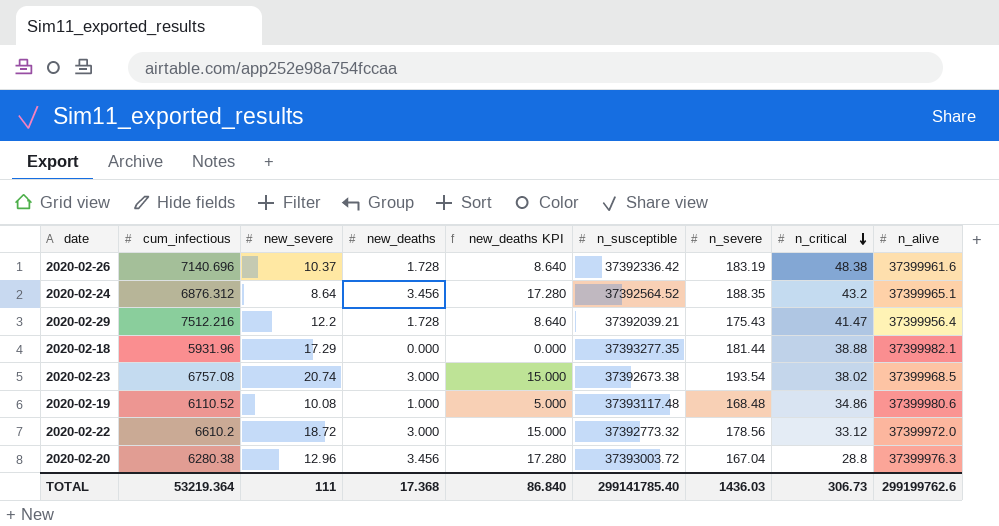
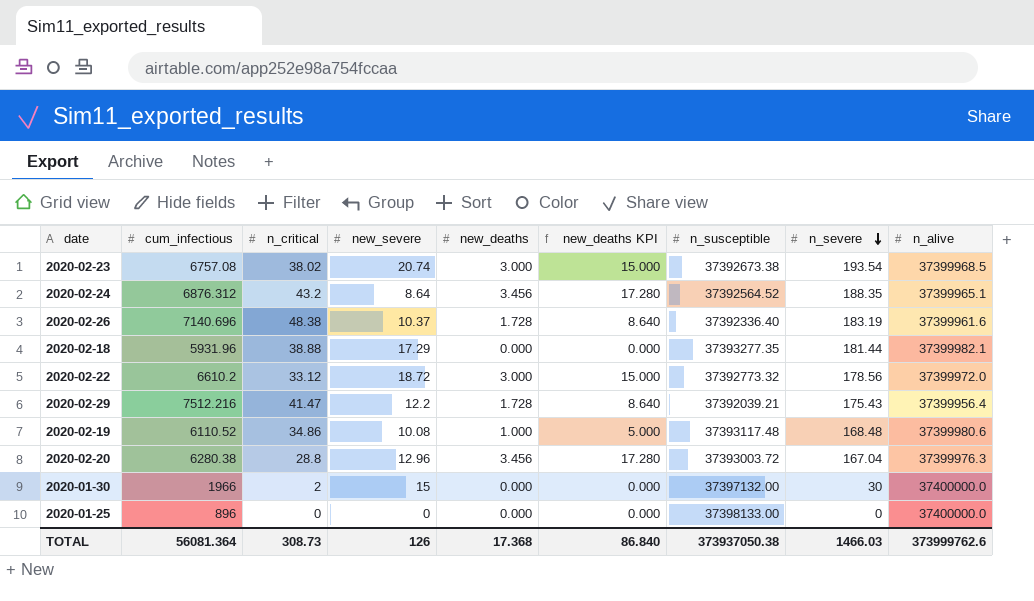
row order: n_critical descending -> n_severe descending
column n_critical | position: 8 -> 3
2020-02-26 | n_susceptible: 37392336.42 -> 37392336.40
row 2020-01-30: none -> 1966 | 2 | 15 | 0.000 | 0.000 | 37397132.00 | 30 | 37400000.0
row 2020-01-25: none -> 896 | 0 | 0 | 0.000 | 0.000 | 37398133.00 | 0 | 37400000.0
TOTAL | cum_infectious: 53219.364 -> 56081.364
TOTAL | n_critical: 306.73 -> 308.73
TOTAL | new_severe: 111 -> 126
TOTAL | n_susceptible: 299141785.40 -> 373937050.38
TOTAL | n_severe: 1436.03 -> 1466.03
TOTAL | n_alive: 299199762.6 -> 373999762.6

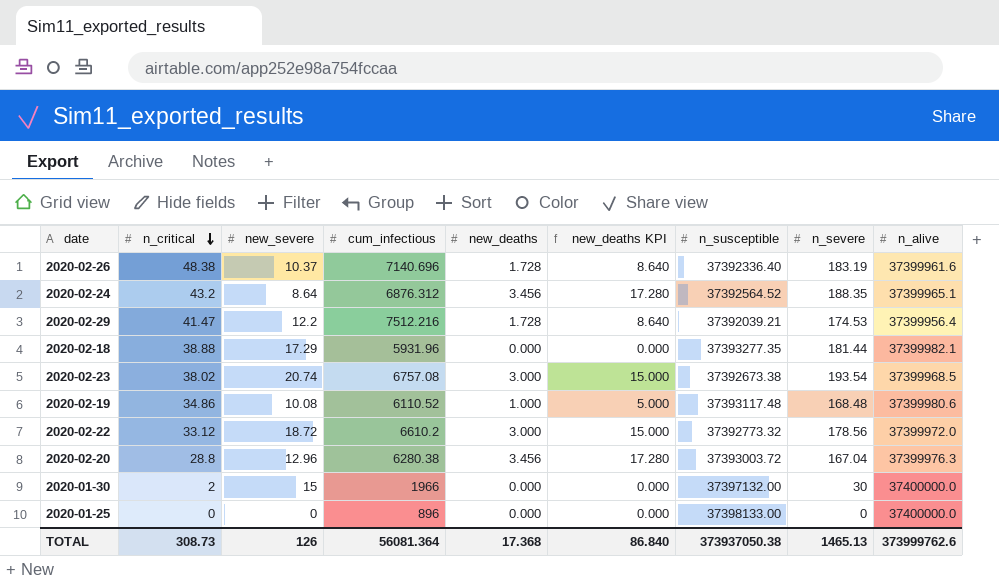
row order: n_severe descending -> n_critical descending
column cum_infectious | position: 2 -> 4
2020-02-29 | n_severe: 175.43 -> 174.53
TOTAL | n_severe: 1466.03 -> 1465.13

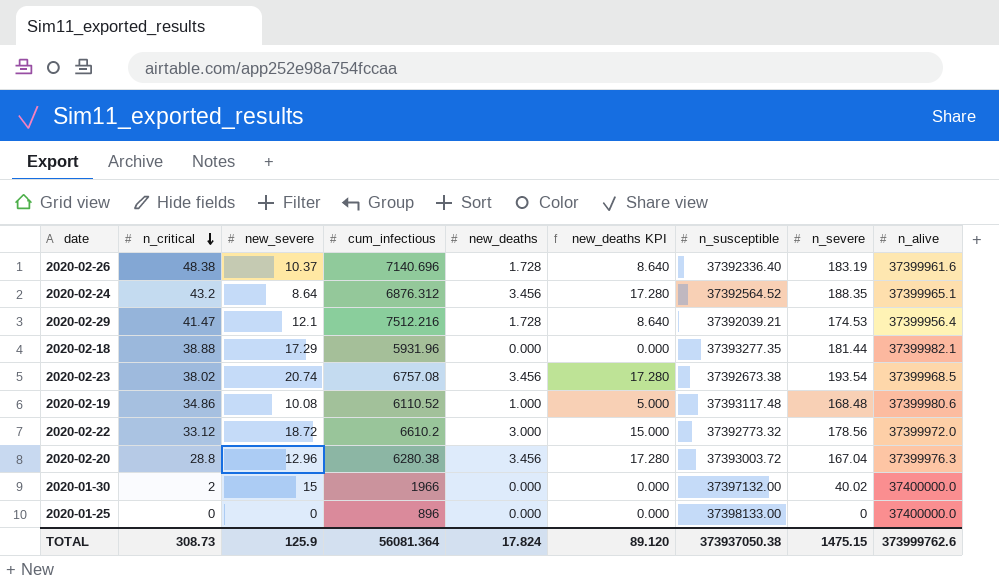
2020-02-29 | new_severe: 12.2 -> 12.1
2020-02-23 | new_deaths: 3.000 -> 3.456
2020-02-23 | new_deaths KPI: 15.000 -> 17.280
2020-01-30 | n_severe: 30 -> 40.02
TOTAL | new_severe: 126 -> 125.9
TOTAL | new_deaths: 17.368 -> 17.824
TOTAL | new_deaths KPI: 86.840 -> 89.120
TOTAL | n_severe: 1465.13 -> 1475.15

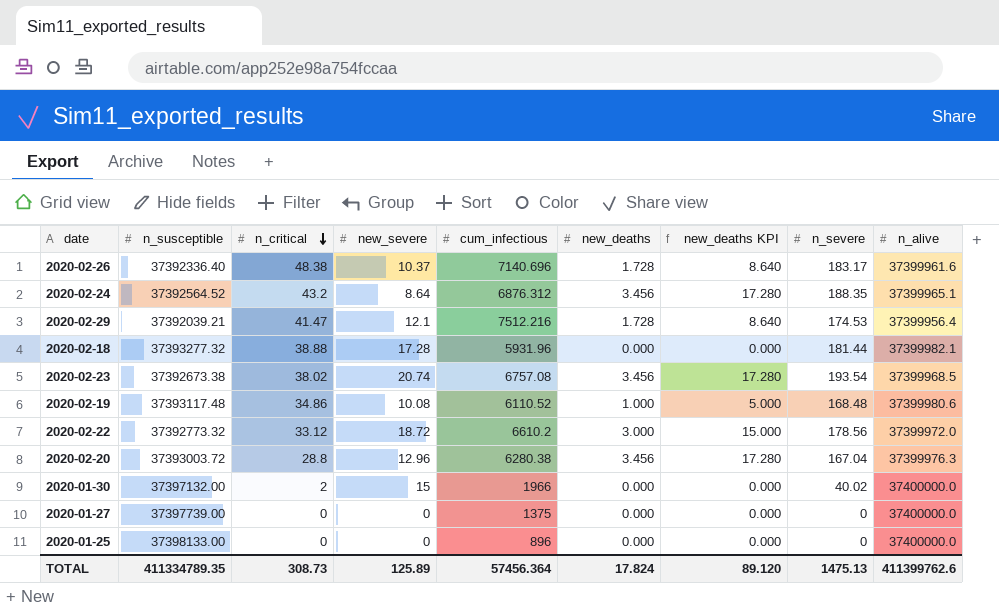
column n_susceptible | position: 7 -> 2
2020-02-26 | n_severe: 183.19 -> 183.17
2020-02-18 | n_susceptible: 37393277.35 -> 37393277.32
2020-02-18 | new_severe: 17.29 -> 17.28
row 2020-01-27: none -> 37397739.00 | 0 | 0 | 1375 | 0.000 | 0.000 | 0 | 37400000.0
TOTAL | n_susceptible: 373937050.38 -> 411334789.35
TOTAL | new_severe: 125.9 -> 125.89
TOTAL | cum_infectious: 56081.364 -> 57456.364
TOTAL | n_severe: 1475.15 -> 1475.13
TOTAL | n_alive: 373999762.6 -> 411399762.6

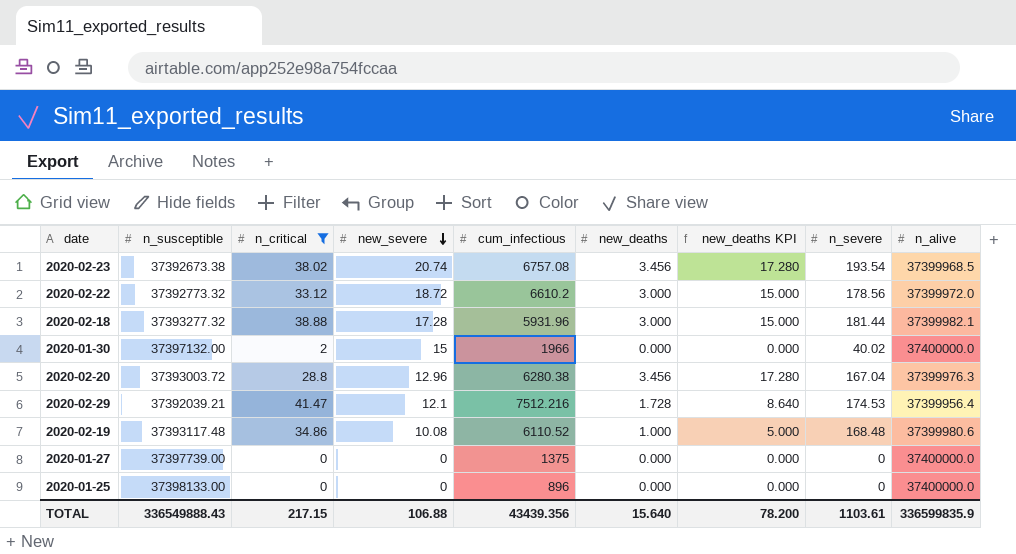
filter: none -> n_critical <= 41.47
row order: n_critical descending -> new_severe descending
2020-02-18 | new_deaths: 0.000 -> 3.000
2020-02-18 | new_deaths KPI: 0.000 -> 15.000
TOTAL | n_susceptible: 411334789.35 -> 336549888.43
TOTAL | n_critical: 308.73 -> 217.15
TOTAL | new_severe: 125.89 -> 106.88
TOTAL | cum_infectious: 57456.364 -> 43439.356
TOTAL | new_deaths: 17.824 -> 15.640
TOTAL | new_deaths KPI: 89.120 -> 78.200
TOTAL | n_severe: 1475.13 -> 1103.61
TOTAL | n_alive: 411399762.6 -> 336599835.9

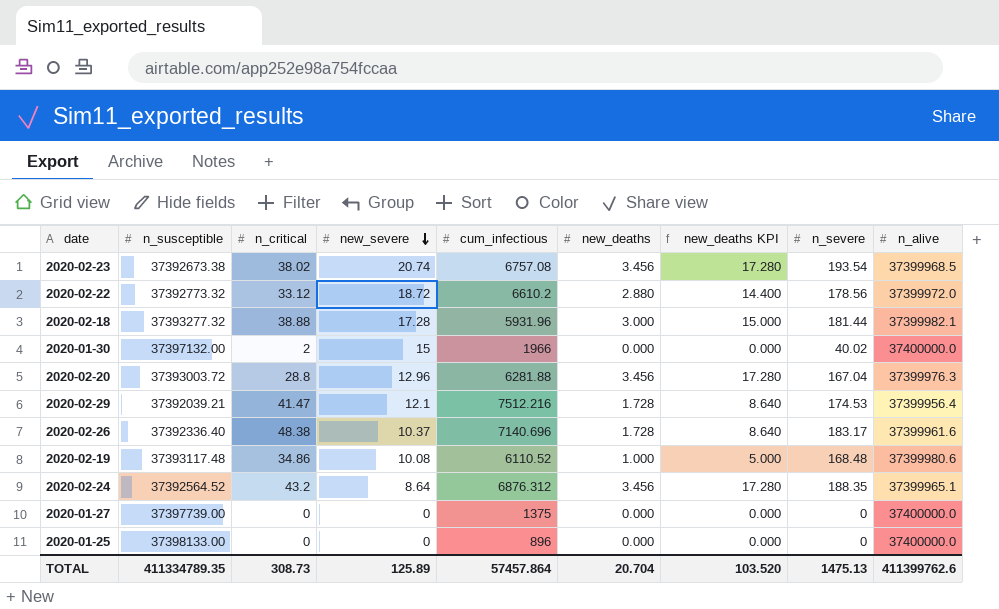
filter: n_critical <= 41.47 -> none
2020-02-22 | new_deaths: 3.000 -> 2.880
2020-02-22 | new_deaths KPI: 15.000 -> 14.400
2020-02-20 | cum_infectious: 6280.38 -> 6281.88
TOTAL | n_susceptible: 336549888.43 -> 411334789.35
TOTAL | n_critical: 217.15 -> 308.73
TOTAL | new_severe: 106.88 -> 125.89
TOTAL | cum_infectious: 43439.356 -> 57457.864
TOTAL | new_deaths: 15.640 -> 20.704
TOTAL | new_deaths KPI: 78.200 -> 103.520
TOTAL | n_severe: 1103.61 -> 1475.13
TOTAL | n_alive: 336599835.9 -> 411399762.6

